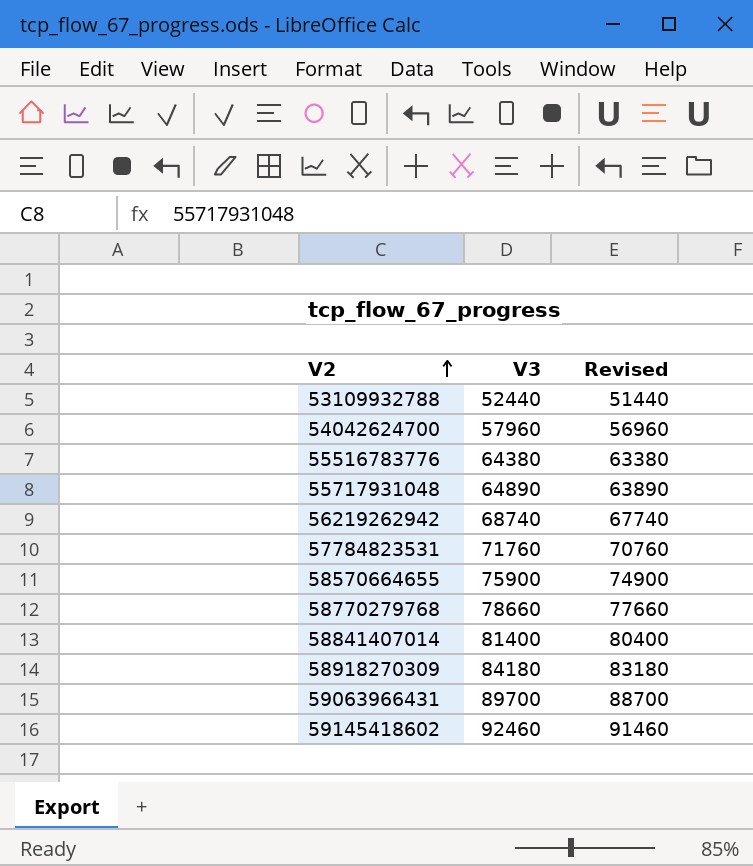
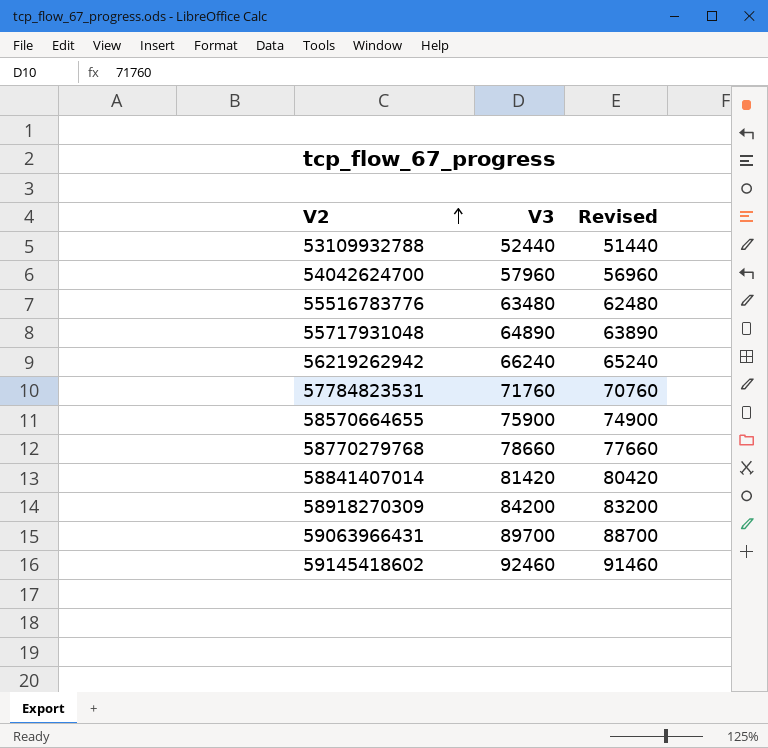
55516783776 | V3: 64380 -> 63480
55516783776 | Revised: 63380 -> 62480
56219262942 | V3: 68740 -> 66240
56219262942 | Revised: 67740 -> 65240
58841407014 | V3: 81400 -> 81420
58841407014 | Revised: 80400 -> 80420
58918270309 | V3: 84180 -> 84200
58918270309 | Revised: 83180 -> 83200

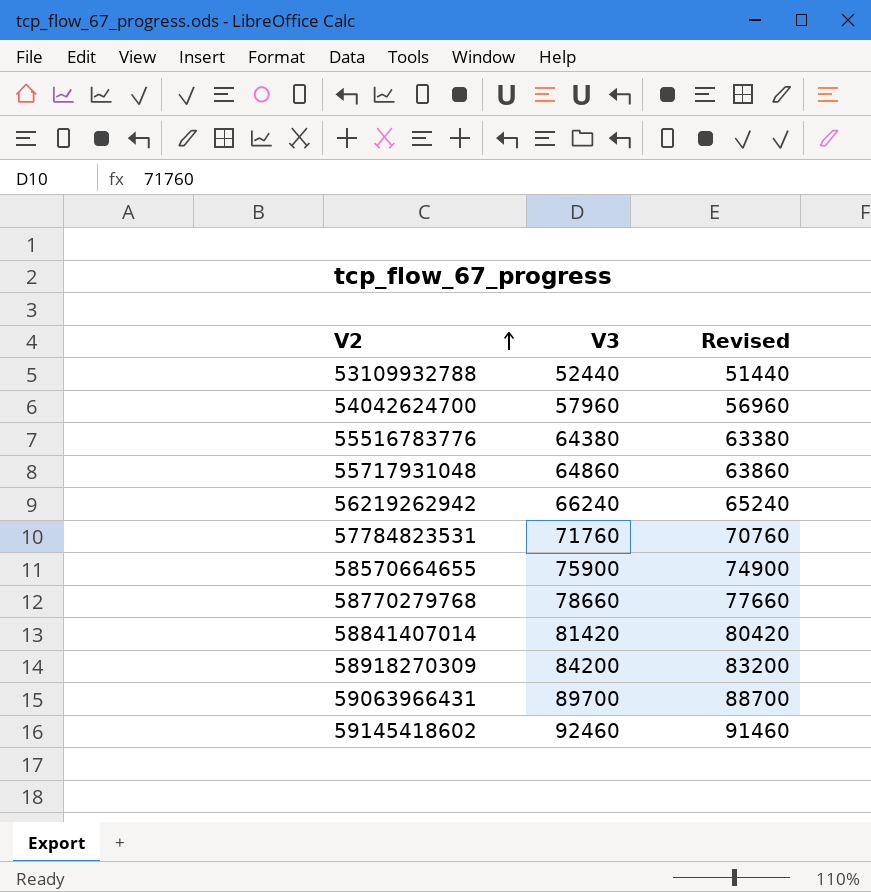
55516783776 | V3: 63480 -> 64380
55516783776 | Revised: 62480 -> 63380
55717931048 | V3: 64890 -> 64860
55717931048 | Revised: 63890 -> 63860

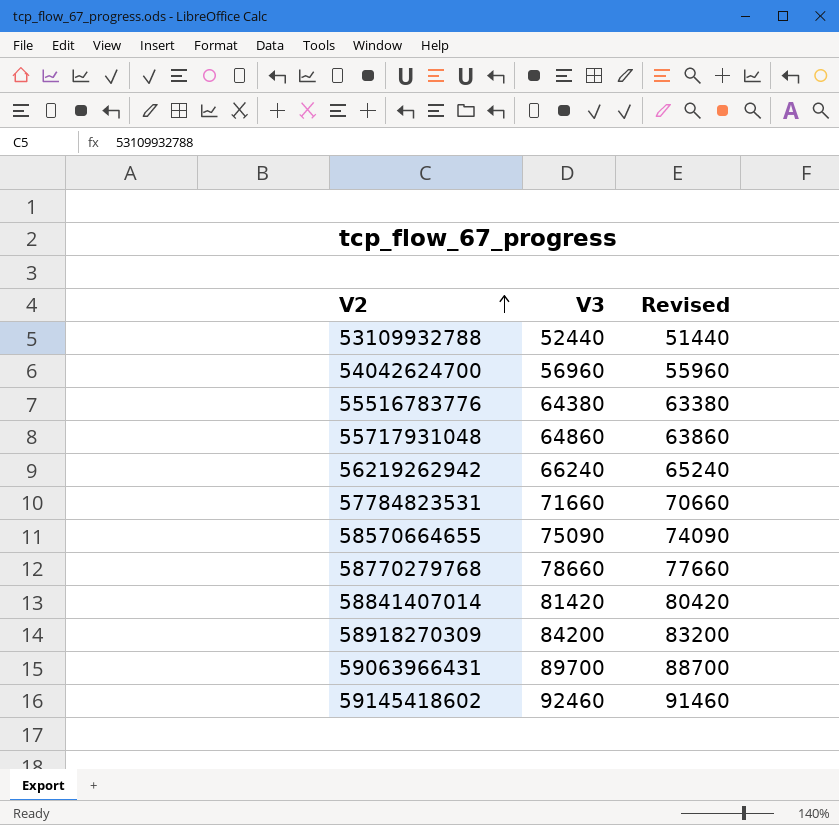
54042624700 | V3: 57960 -> 56960
54042624700 | Revised: 56960 -> 55960
57784823531 | V3: 71760 -> 71660
57784823531 | Revised: 70760 -> 70660
58570664655 | V3: 75900 -> 75090
58570664655 | Revised: 74900 -> 74090

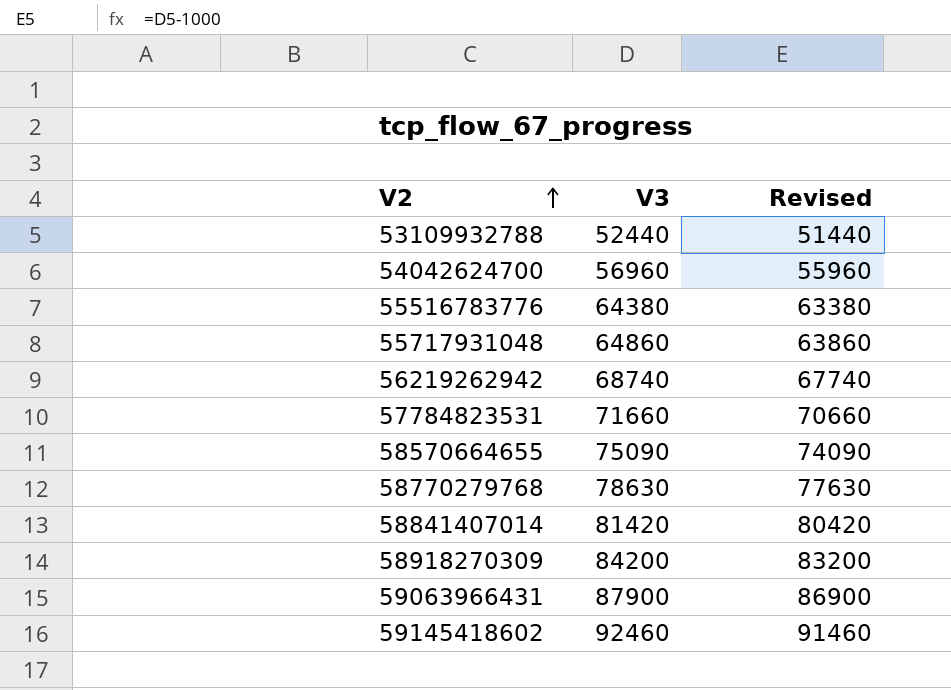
56219262942 | V3: 66240 -> 68740
56219262942 | Revised: 65240 -> 67740
58770279768 | V3: 78660 -> 78630
58770279768 | Revised: 77660 -> 77630
59063966431 | V3: 89700 -> 87900
59063966431 | Revised: 88700 -> 86900

